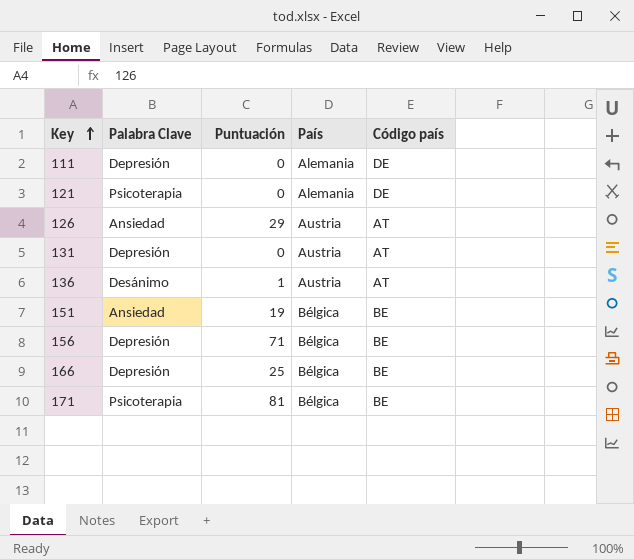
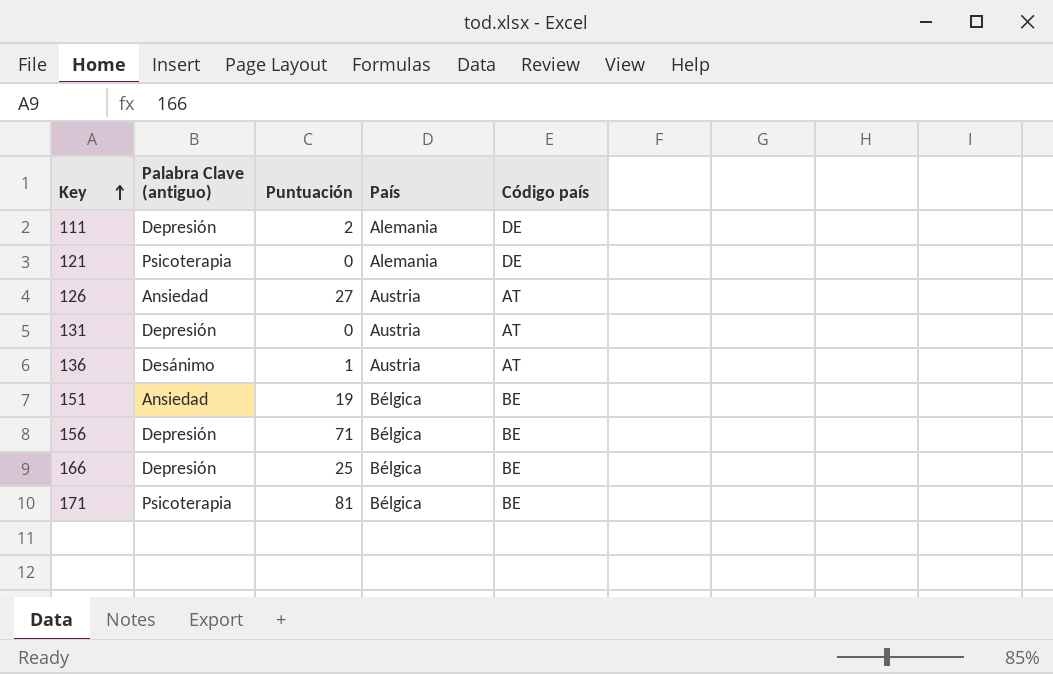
column name: Palabra Clave -> Palabra Clave (antiguo)
111 | Puntuación: 0 -> 2
126 | Puntuación: 29 -> 27

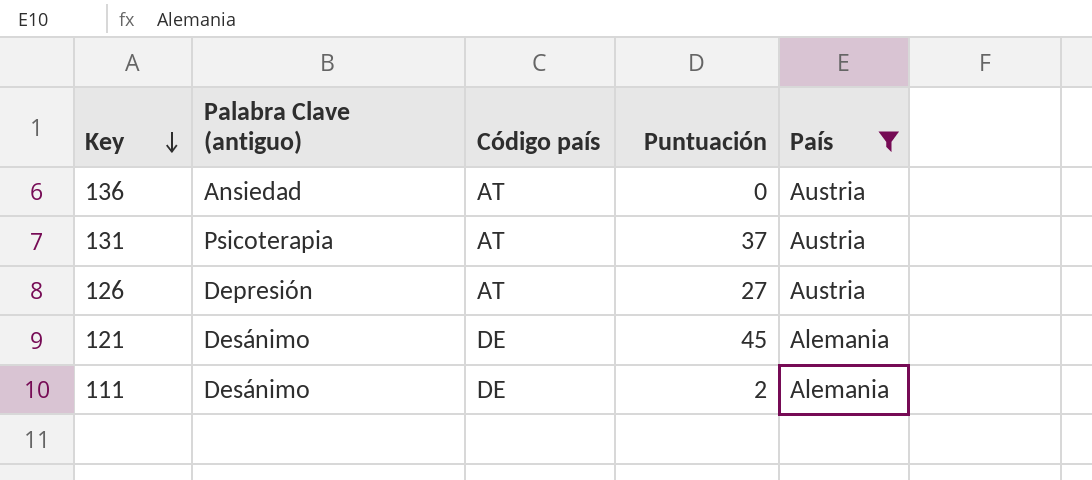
filter: none -> País != Bélgica
row order: Key ascending -> Key descending
column Código país | position: 5 -> 3
136 | Palabra Clave (antiguo): Desánimo -> Ansiedad
136 | Puntuación: 1 -> 0
131 | Palabra Clave (antiguo): Depresión -> Psicoterapia
131 | Puntuación: 0 -> 37
126 | Palabra Clave (antiguo): Ansiedad -> Depresión
121 | Palabra Clave (antiguo): Psicoterapia -> Desánimo
121 | Puntuación: 0 -> 45
111 | Palabra Clave (antiguo): Depresión -> Desánimo

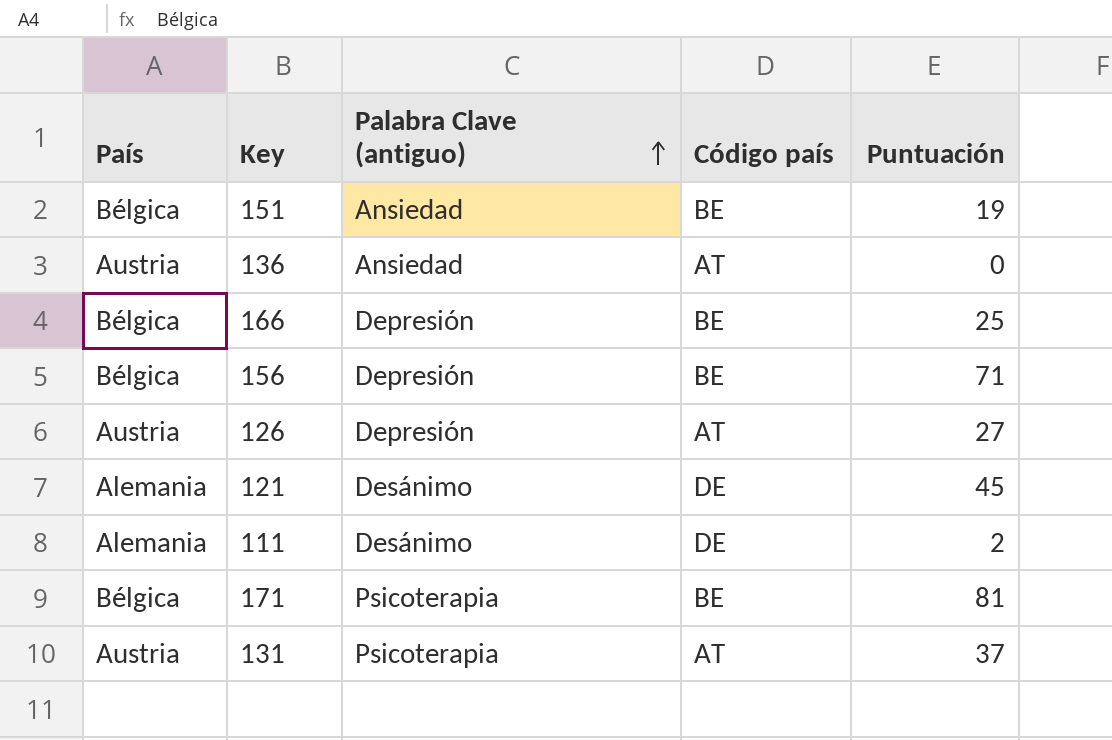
filter: País != Bélgica -> none
row order: Key descending -> Palabra Clave (antiguo) ascending
column País | position: 5 -> 1

